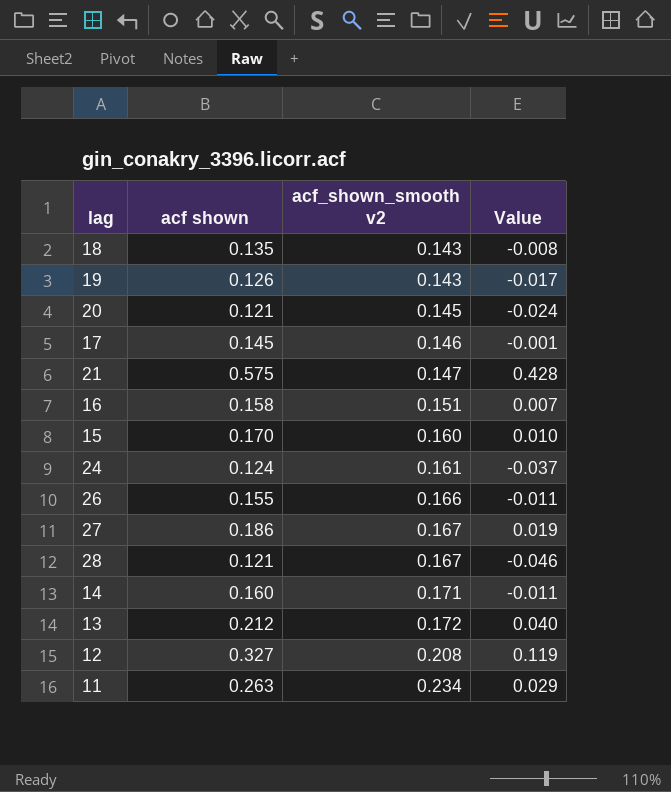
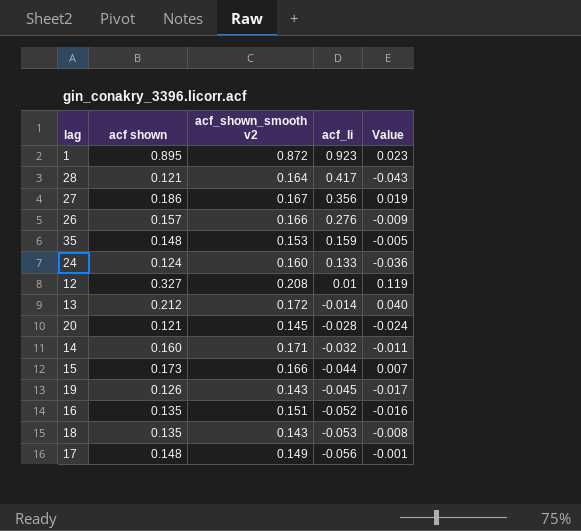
row order: acf_shown_smooth v2 ascending -> acf_li descending
column acf_li | position: none -> 4
row 21: 0.575 | 0.147 | 0.428 -> none
row 11: 0.263 | 0.234 | 0.029 -> none
row 1: none -> 0.895 | 0.872 | 0.923 | 0.023
28 | acf_shown_smooth v2: 0.167 -> 0.164
28 | Value: -0.046 -> -0.043
26 | acf shown: 0.155 -> 0.157
26 | Value: -0.011 -> -0.009
row 35: none -> 0.148 | 0.153 | 0.159 | -0.005
24 | acf_shown_smooth v2: 0.161 -> 0.160
24 | Value: -0.037 -> -0.036
15 | acf shown: 0.170 -> 0.173
15 | acf_shown_smooth v2: 0.160 -> 0.166
15 | Value: 0.010 -> 0.007
16 | acf shown: 0.158 -> 0.135
16 | Value: 0.007 -> -0.016
17 | acf shown: 0.145 -> 0.148
17 | acf_shown_smooth v2: 0.146 -> 0.149

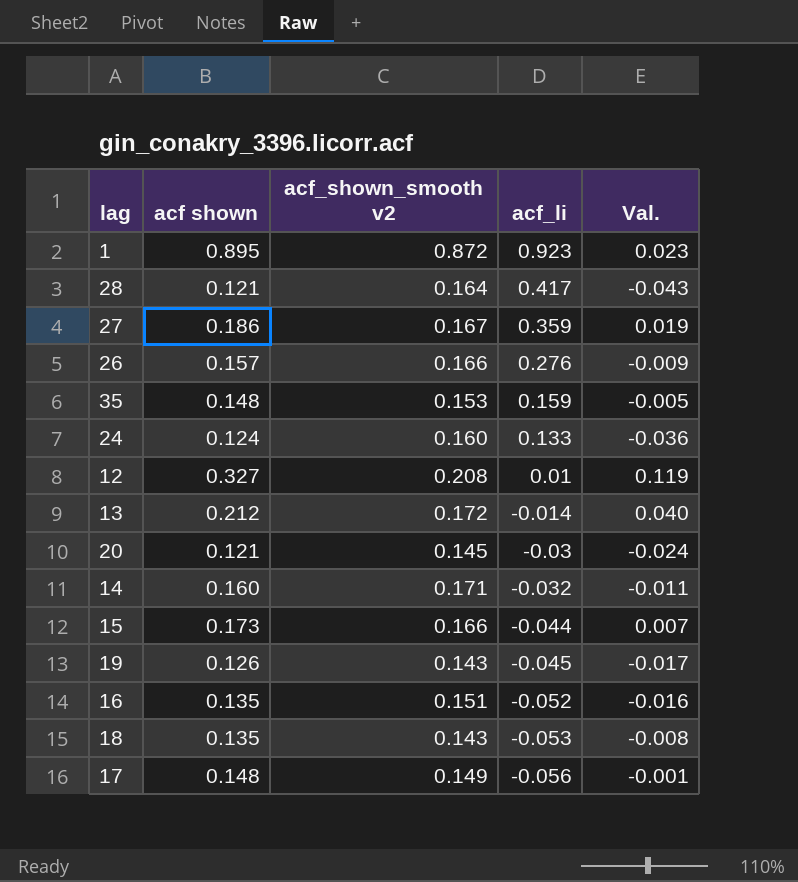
column name: Value -> Val.
27 | acf_li: 0.356 -> 0.359
20 | acf_li: -0.028 -> -0.03

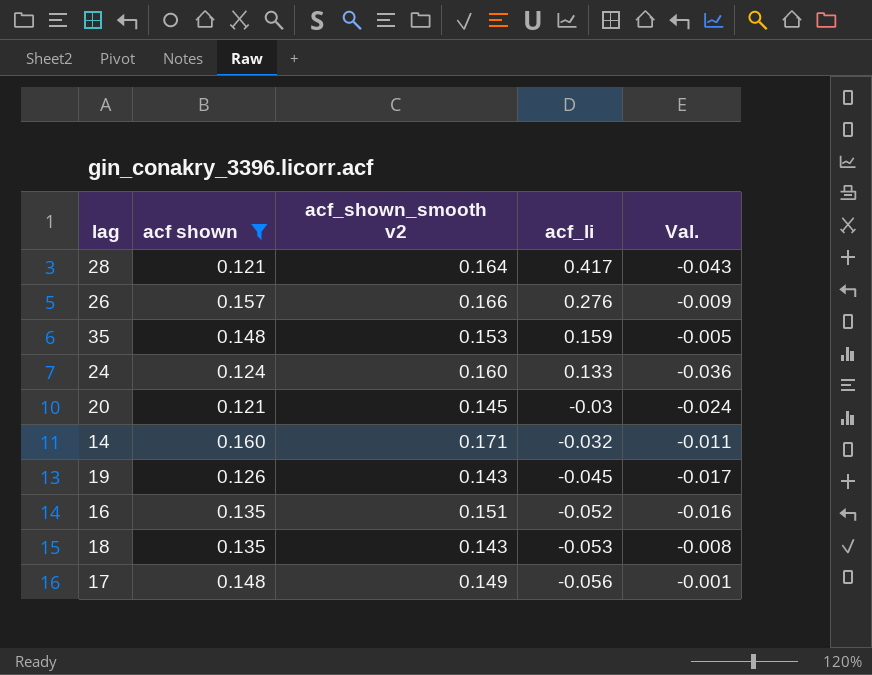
filter: none -> acf shown <= 0.160

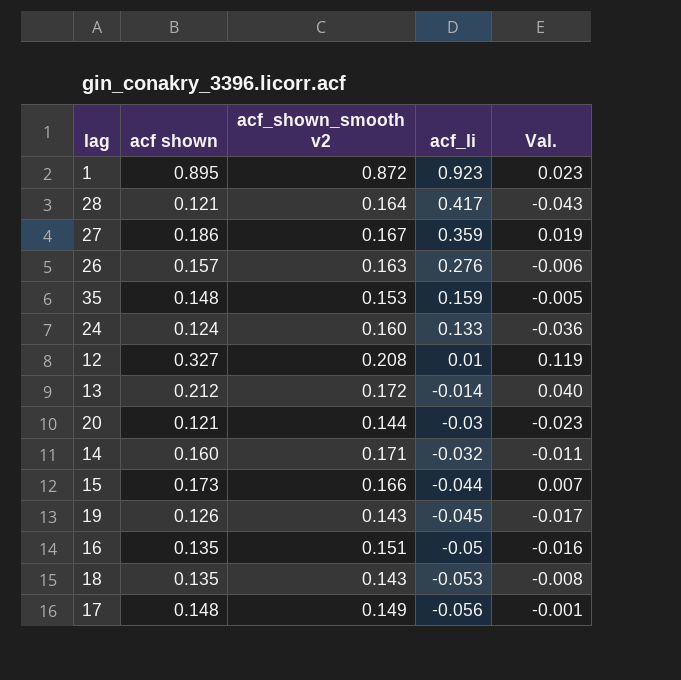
filter: acf shown <= 0.160 -> none
26 | acf_shown_smooth v2: 0.166 -> 0.163
26 | Val.: -0.009 -> -0.006
20 | acf_shown_smooth v2: 0.145 -> 0.144
20 | Val.: -0.024 -> -0.023
16 | acf_li: -0.052 -> -0.05

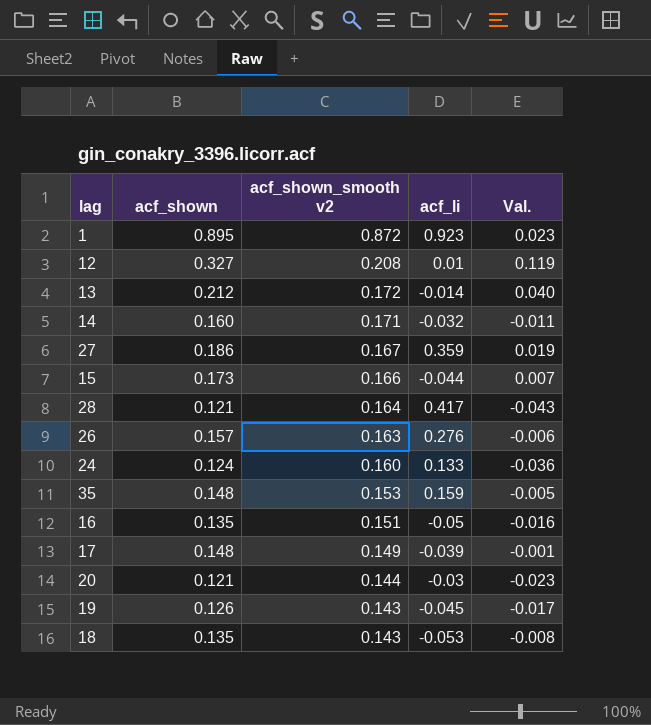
row order: acf_li descending -> acf_shown_smooth v2 descending
column name: acf shown -> acf_shown
17 | acf_li: -0.056 -> -0.039

